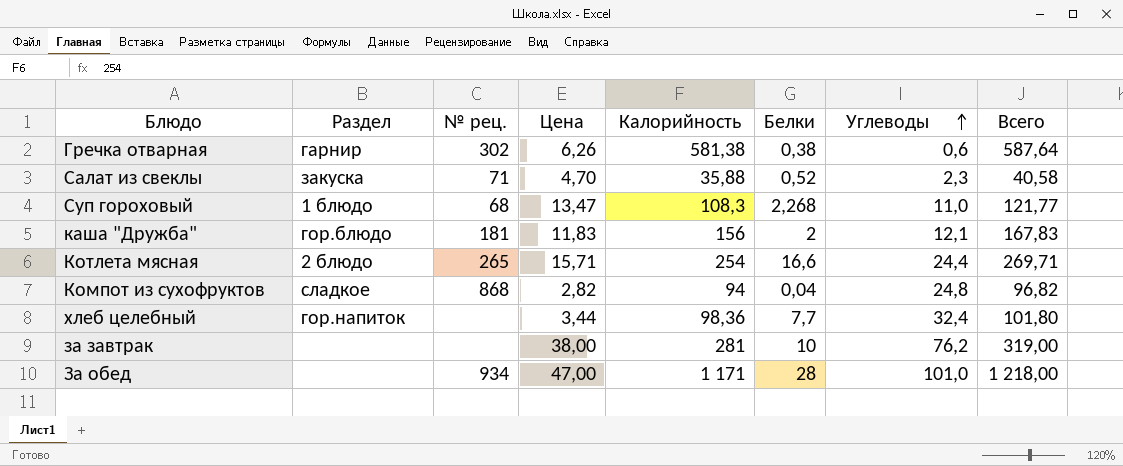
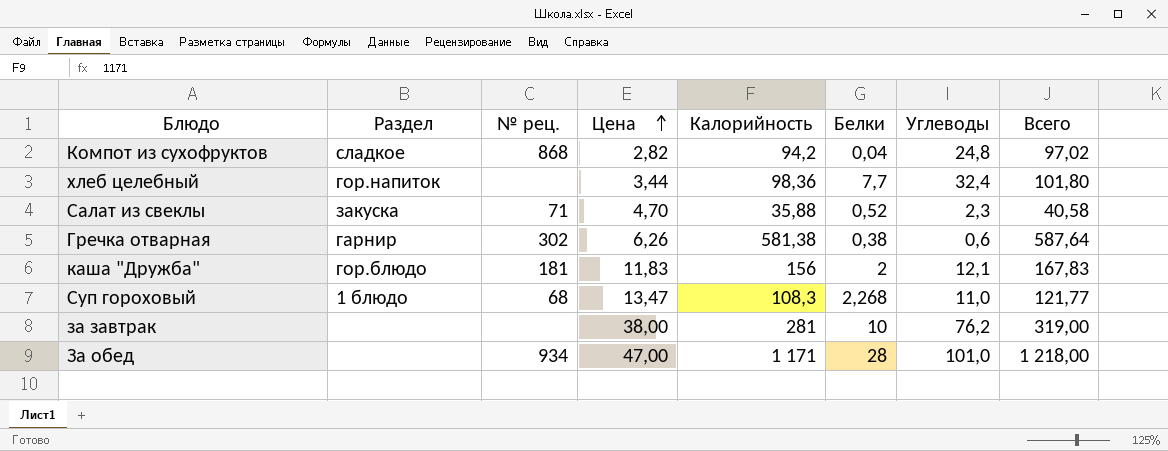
row order: Углеводы ascending -> Цена ascending
row Котлета мясная: 2 блюдо | 265 | 15,71 | 254 | 16,6 | 24,4 | 269,71 -> none
Компот из сухофруктов | Калорийность: 94 -> 94,2
Компот из сухофруктов | Всего: 96,82 -> 97,02

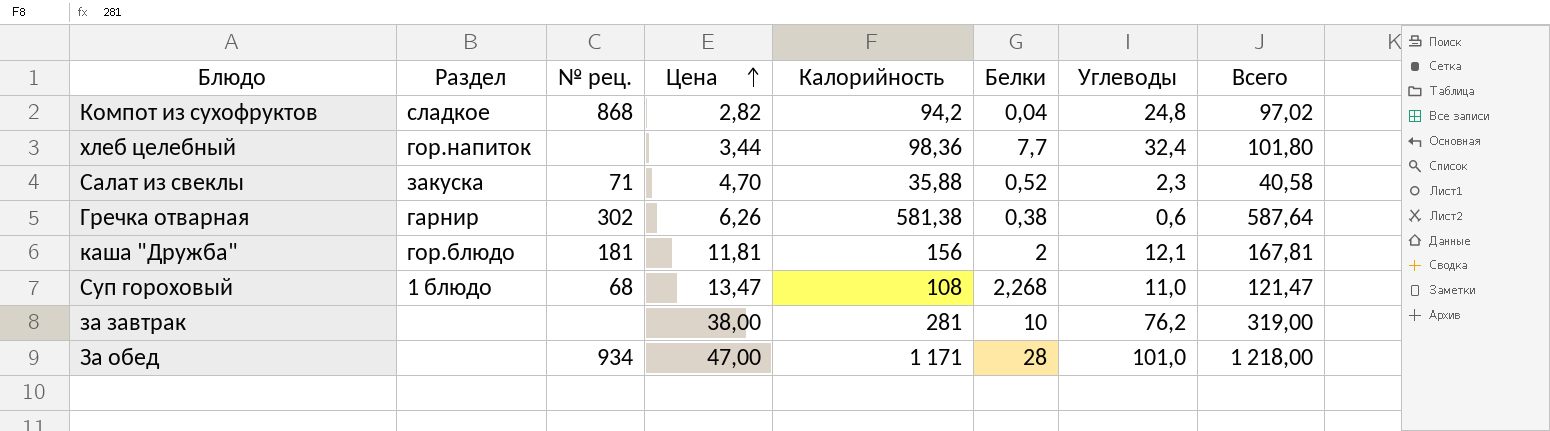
каша "Дружба" | Цена: 11,83 -> 11,81
каша "Дружба" | Всего: 167,83 -> 167,81
Суп гороховый | Калорийность: 108,3 -> 108
Суп гороховый | Всего: 121,77 -> 121,47

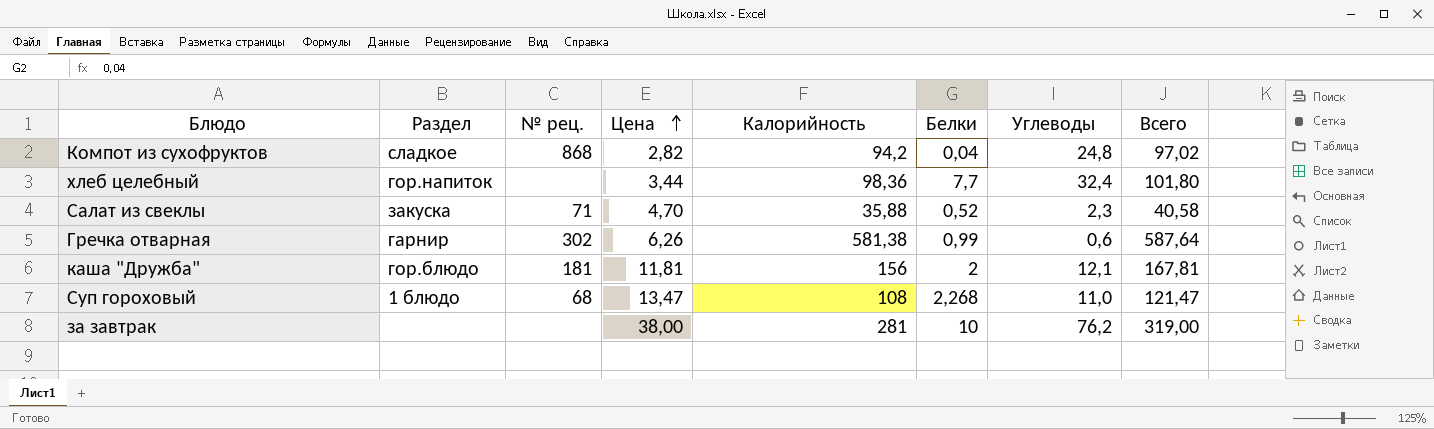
row За обед: none | 934 | 47,00 | 1 171 | 28 | 101,0 | 1 218,00 -> none
Гречка отварная | Белки: 0,38 -> 0,99

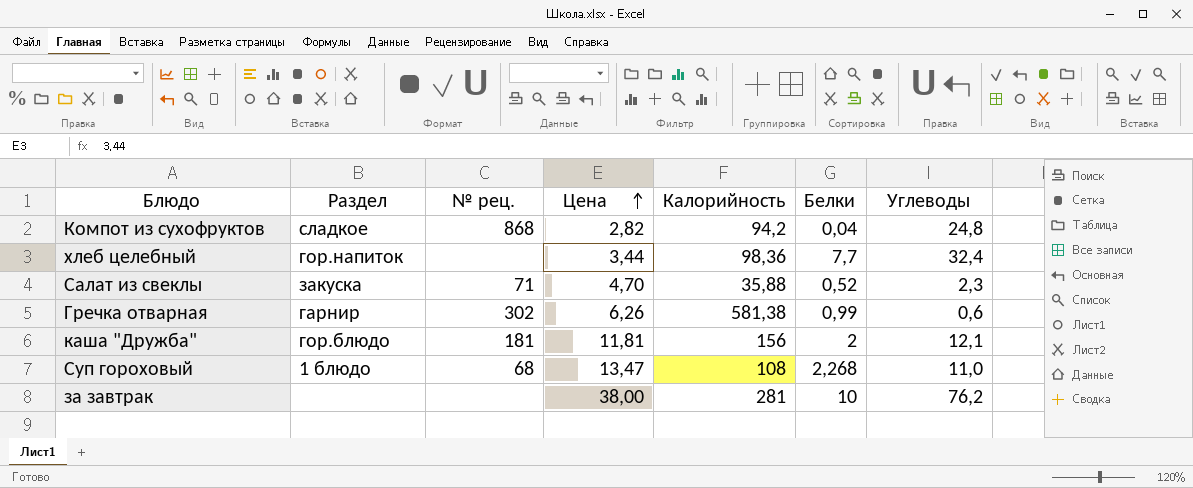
column Всего | formula: [Цена] + [Калорийность] -> none

